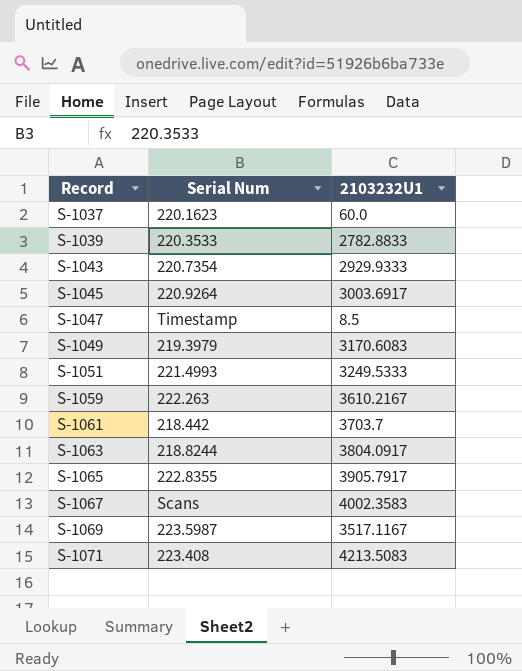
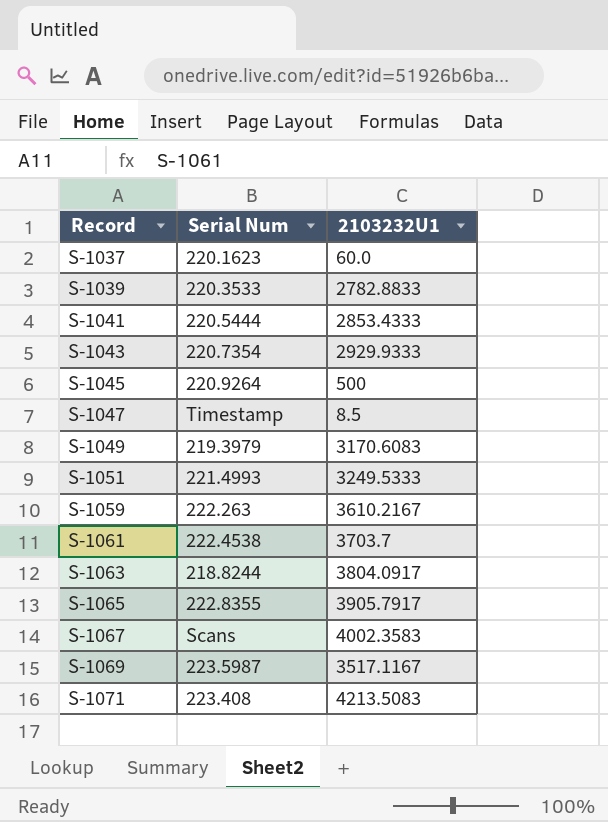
row S-1041: none -> 220.5444 | 2853.4333
S-1045 | 2103232U1: 3003.6917 -> 500
S-1061 | Serial Num: 218.442 -> 222.4538

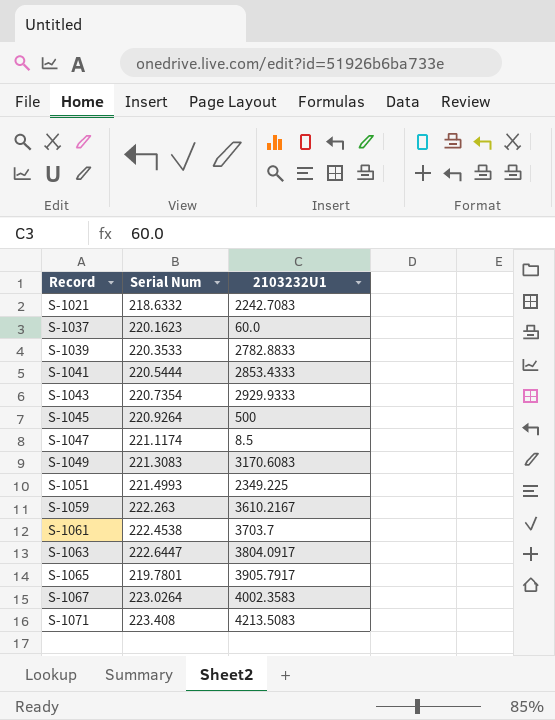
row S-1069: 223.5987 | 3517.1167 -> none
row S-1021: none -> 218.6332 | 2242.7083
S-1047 | Serial Num: Timestamp -> 221.1174
S-1049 | Serial Num: 219.3979 -> 221.3083
S-1051 | 2103232U1: 3249.5333 -> 2349.225
S-1063 | Serial Num: 218.8244 -> 222.6447
S-1065 | Serial Num: 222.8355 -> 219.7801
S-1067 | Serial Num: Scans -> 223.0264

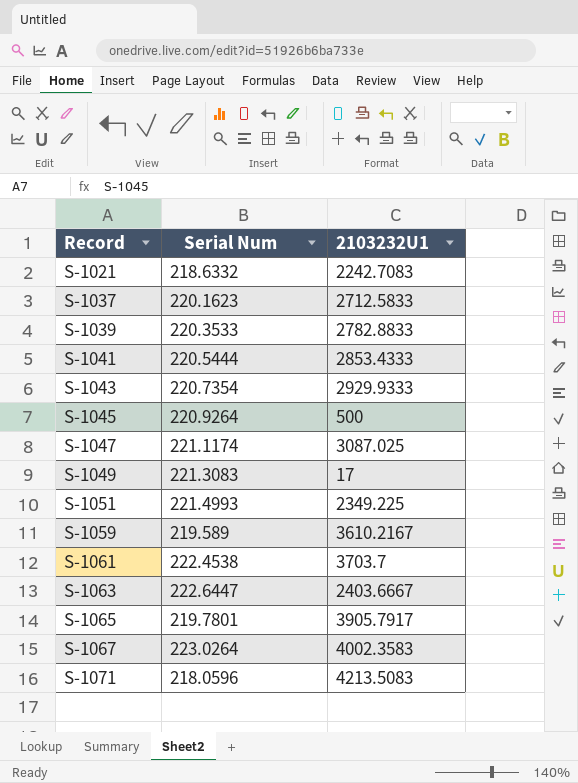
S-1037 | 2103232U1: 60.0 -> 2712.5833
S-1047 | 2103232U1: 8.5 -> 3087.025
S-1049 | 2103232U1: 3170.6083 -> 17
S-1059 | Serial Num: 222.263 -> 219.589
S-1063 | 2103232U1: 3804.0917 -> 2403.6667
S-1071 | Serial Num: 223.408 -> 218.0596

